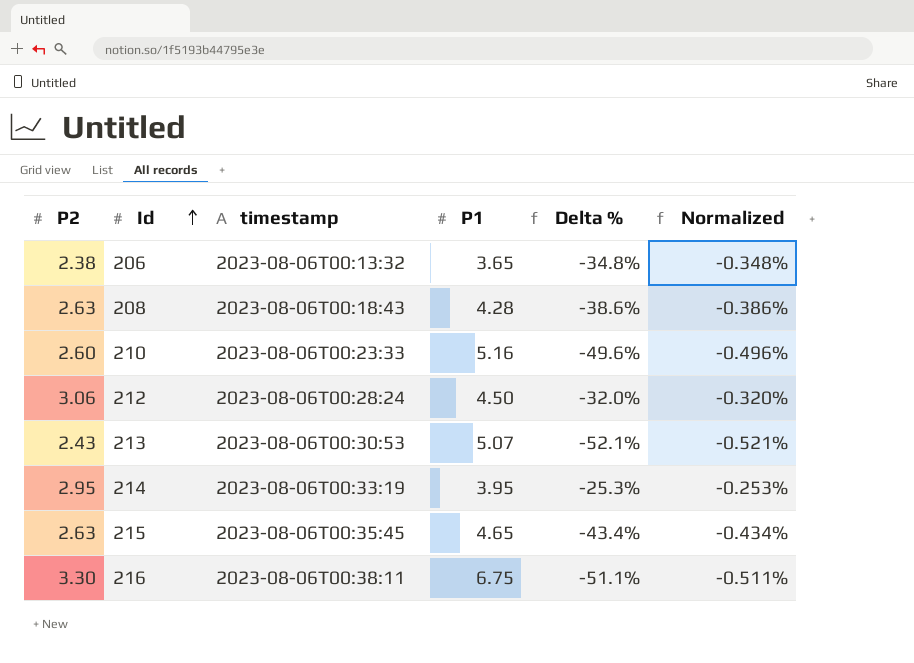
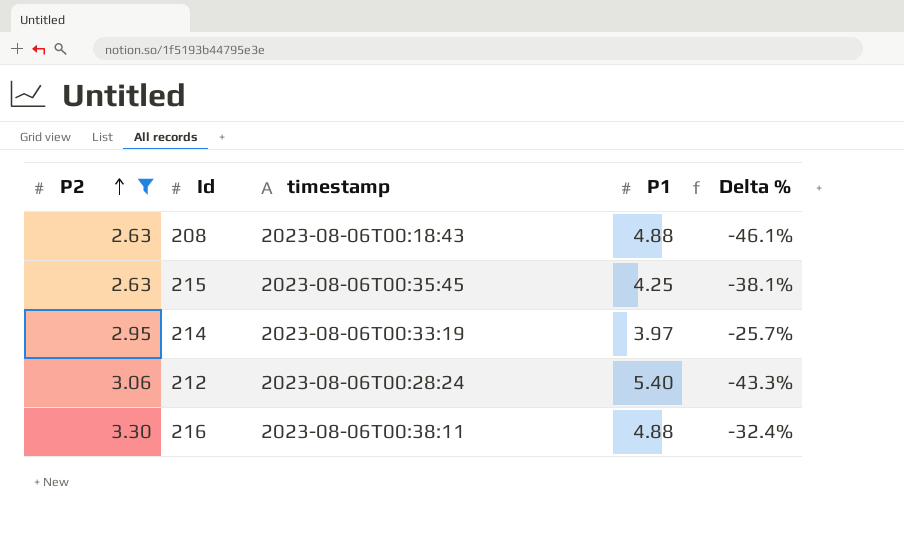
filter: none -> P2 >= 2.63
row order: Id ascending -> P2 ascending
column Normalized | formula: [Delta %] * 0.01 -> none
208 | P1: 4.28 -> 4.88
208 | Delta %: -38.6% -> -46.1%
215 | P1: 4.65 -> 4.25
215 | Delta %: -43.4% -> -38.1%
214 | P1: 3.95 -> 3.97
214 | Delta %: -25.3% -> -25.7%
212 | P1: 4.50 -> 5.40
212 | Delta %: -32.0% -> -43.3%
216 | P1: 6.75 -> 4.88
216 | Delta %: -51.1% -> -32.4%

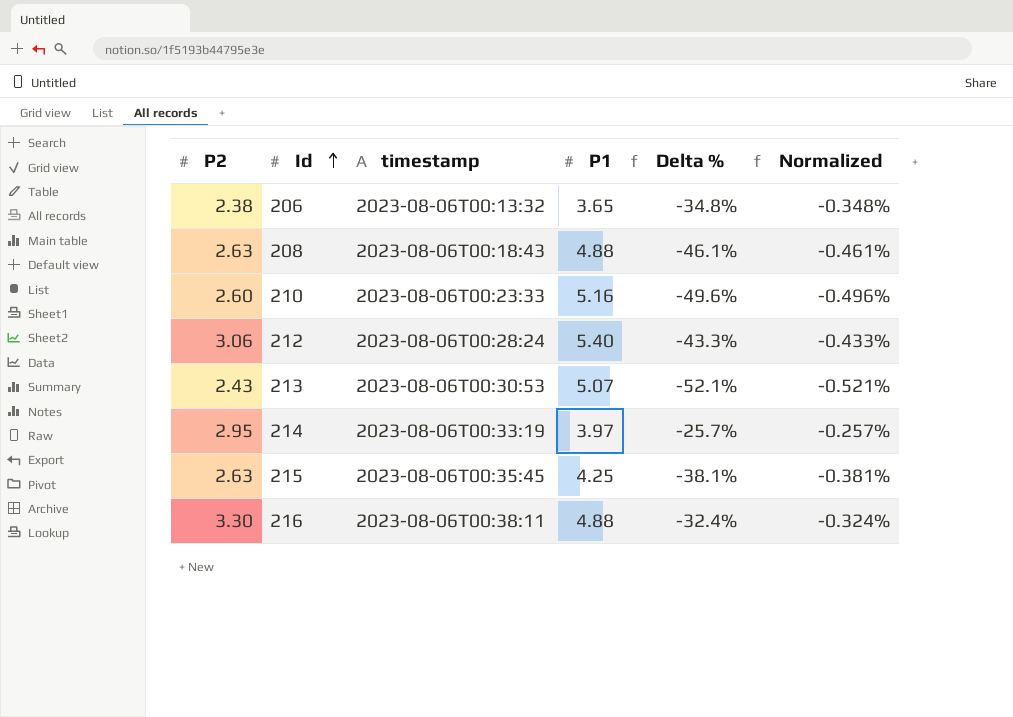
filter: P2 >= 2.63 -> none
row order: P2 ascending -> Id ascending
column Normalized | formula: none -> [Delta %] * 0.01

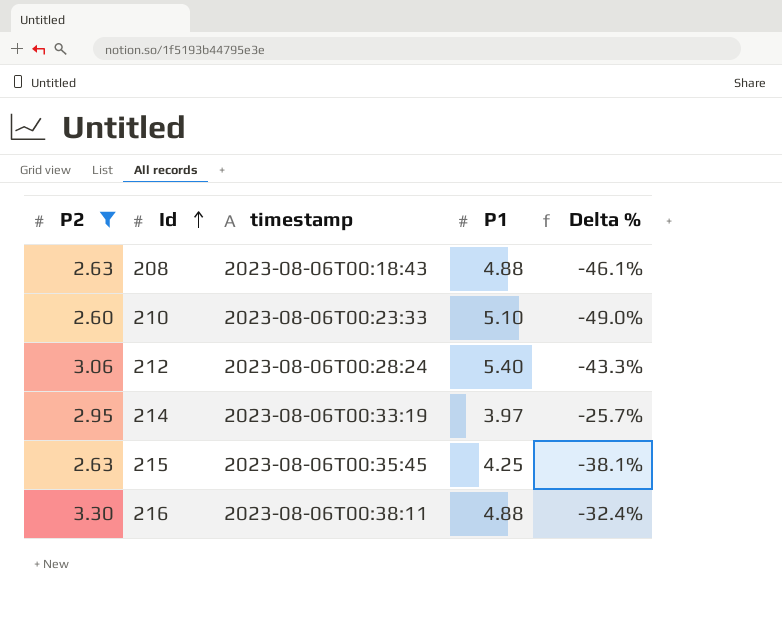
filter: none -> P2 >= 2.60
column Normalized | formula: [Delta %] * 0.01 -> none
210 | P1: 5.16 -> 5.10
210 | Delta %: -49.6% -> -49.0%

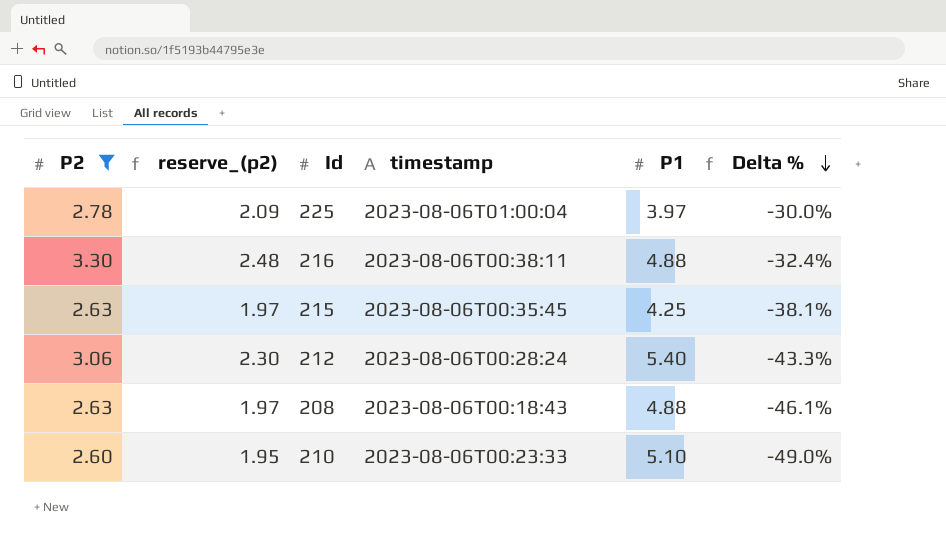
row order: Id ascending -> Delta % descending
column reserve_(p2) | formula: none -> [P2] * 0.75
row 214: 2.95 | 2023-08-06T00:33:19 | 3.97 | -25.7% -> none
row 225: none -> 2.78 | 2.09 | 2023-08-06T01:00:04 | 3.97 | -30.0%

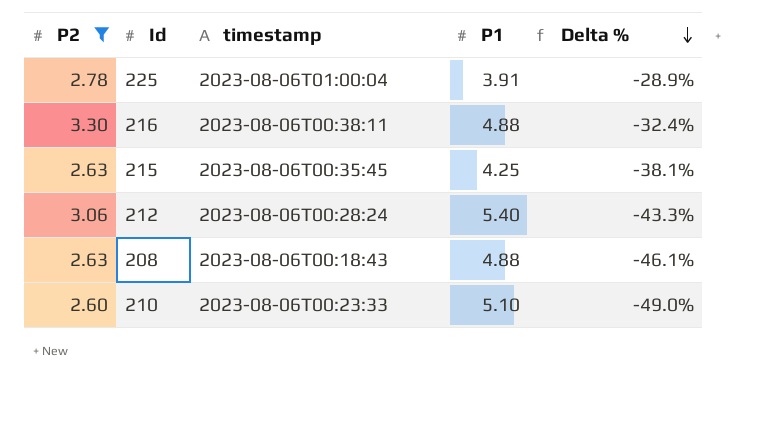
column reserve_(p2) | formula: [P2] * 0.75 -> none
225 | P1: 3.97 -> 3.91
225 | Delta %: -30.0% -> -28.9%

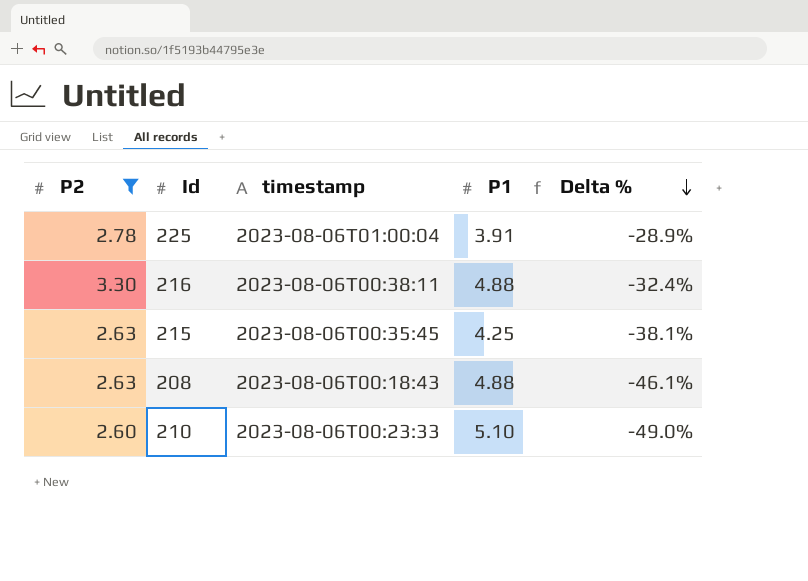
row 212: 3.06 | 2023-08-06T00:28:24 | 5.40 | -43.3% -> none

